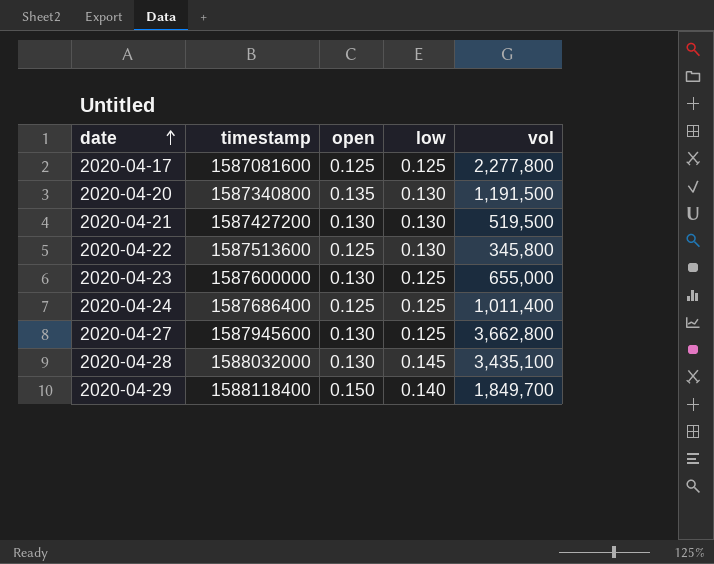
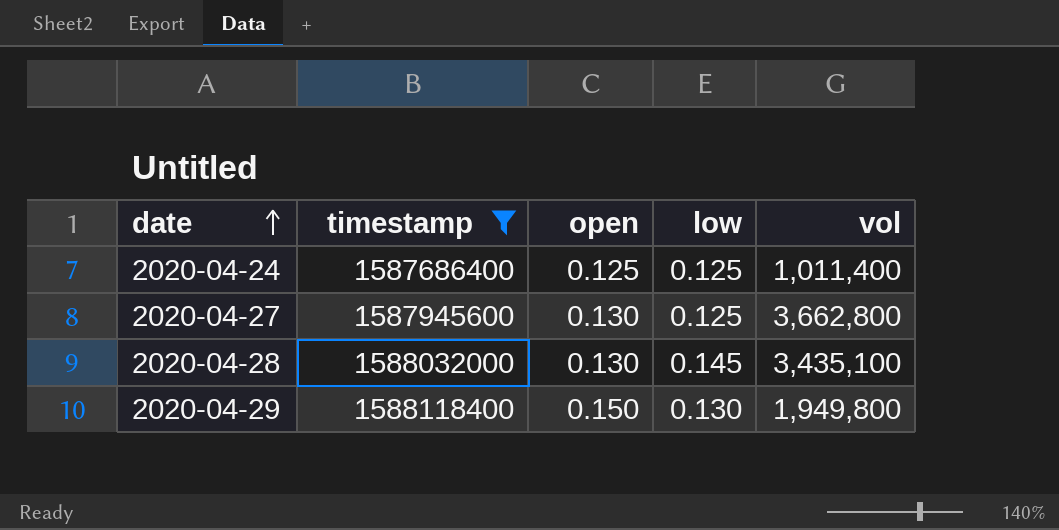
filter: none -> timestamp >= 1587686400
2020-04-29 | low: 0.140 -> 0.130
2020-04-29 | vol: 1,849,700 -> 1,949,800

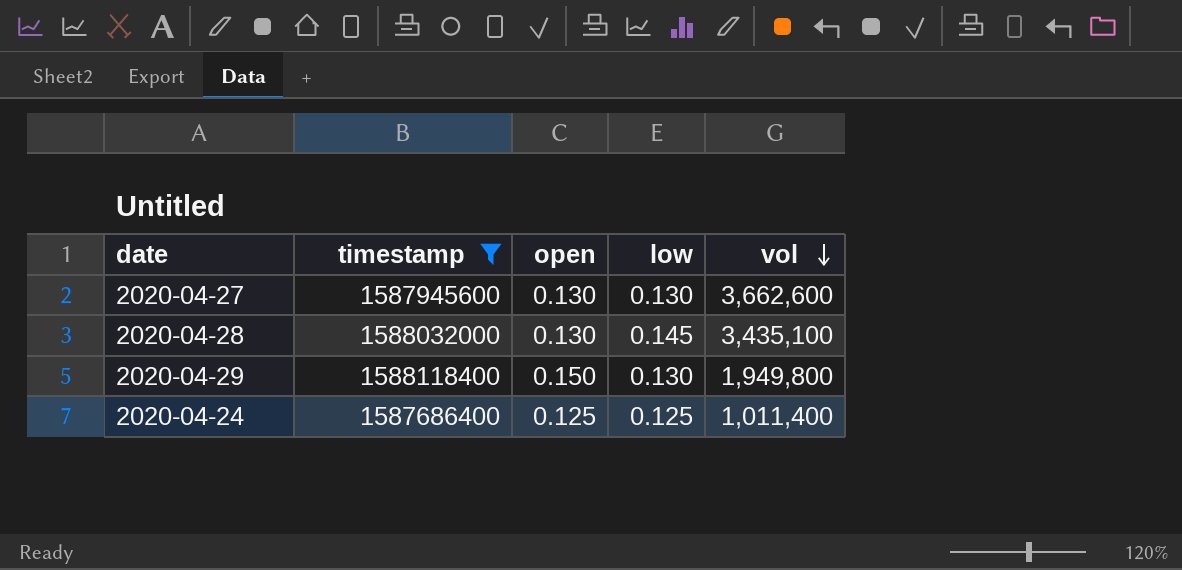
row order: date ascending -> vol descending
2020-04-27 | low: 0.125 -> 0.130
2020-04-27 | vol: 3,662,800 -> 3,662,600

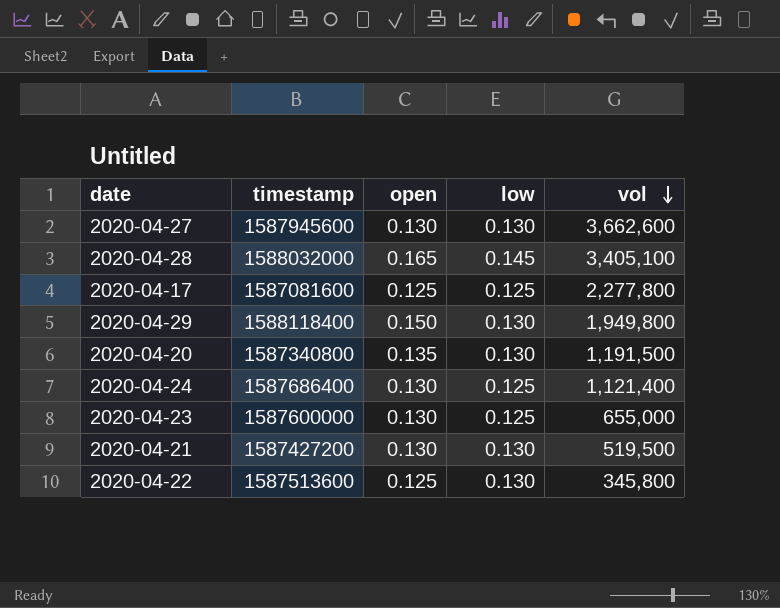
filter: timestamp >= 1587686400 -> none
2020-04-28 | open: 0.130 -> 0.165
2020-04-28 | vol: 3,435,100 -> 3,405,100
2020-04-24 | open: 0.125 -> 0.130
2020-04-24 | vol: 1,011,400 -> 1,121,400

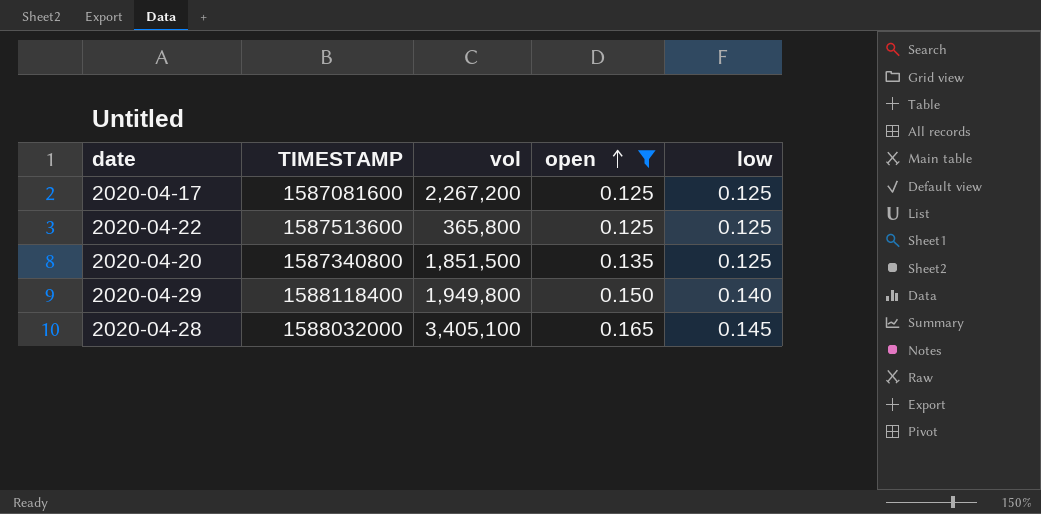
filter: none -> open != 0.130
row order: vol descending -> open ascending
column name: timestamp -> TIMESTAMP
column vol | position: 5 -> 3
2020-04-17 | vol: 2,277,800 -> 2,267,200
2020-04-22 | vol: 345,800 -> 365,800
2020-04-22 | low: 0.130 -> 0.125
2020-04-20 | vol: 1,191,500 -> 1,851,500
2020-04-20 | low: 0.130 -> 0.125
2020-04-29 | low: 0.130 -> 0.140

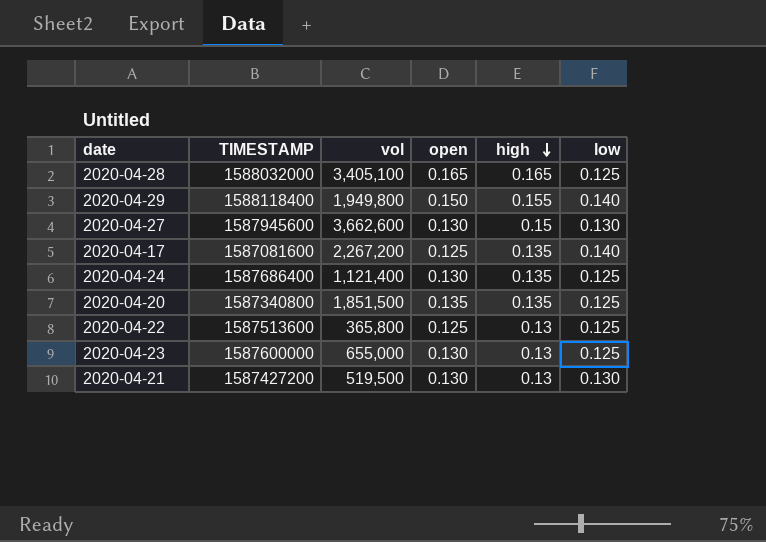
filter: open != 0.130 -> none
row order: open ascending -> high descending
column high | position: none -> 5
2020-04-28 | low: 0.145 -> 0.125
2020-04-17 | low: 0.125 -> 0.140

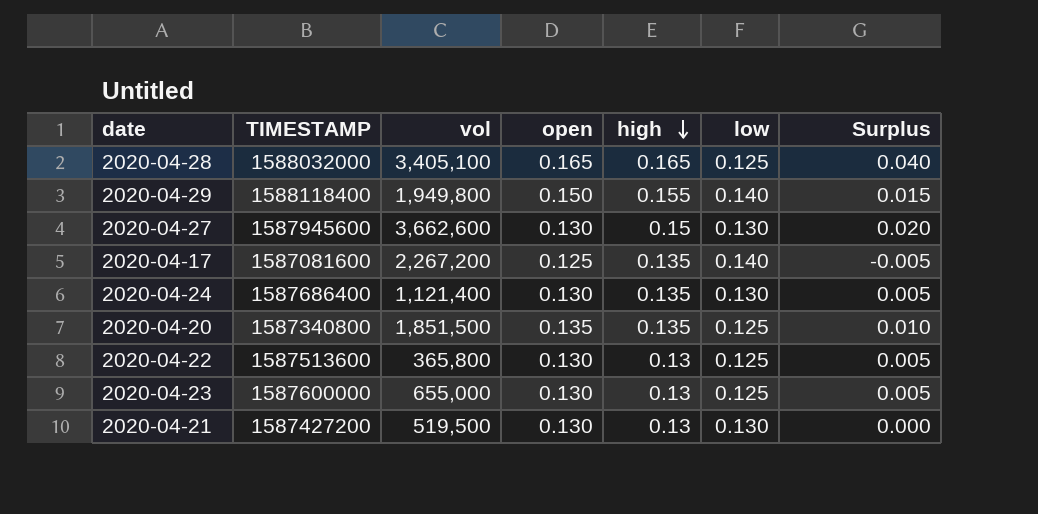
column Surplus | formula: none -> [high] - [low]
2020-04-24 | low: 0.125 -> 0.130
2020-04-22 | open: 0.125 -> 0.130

